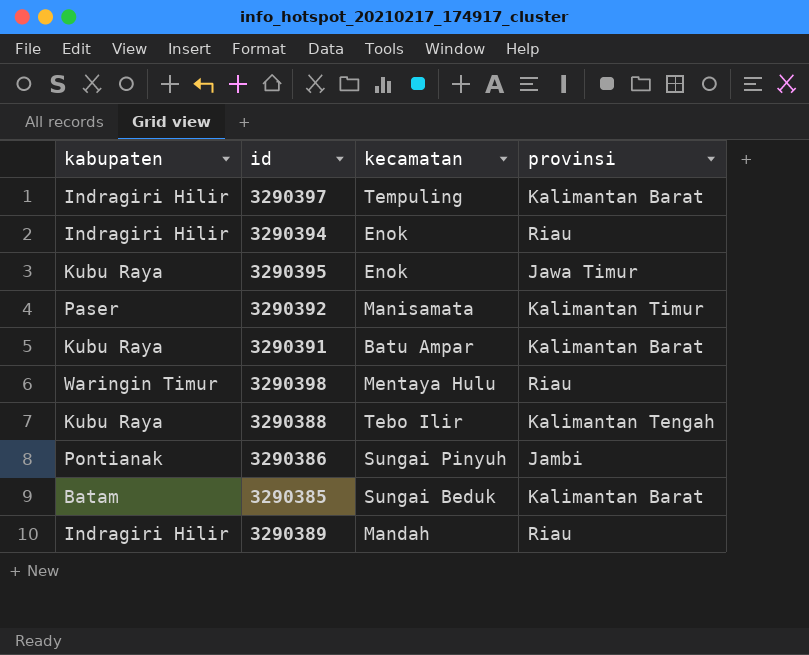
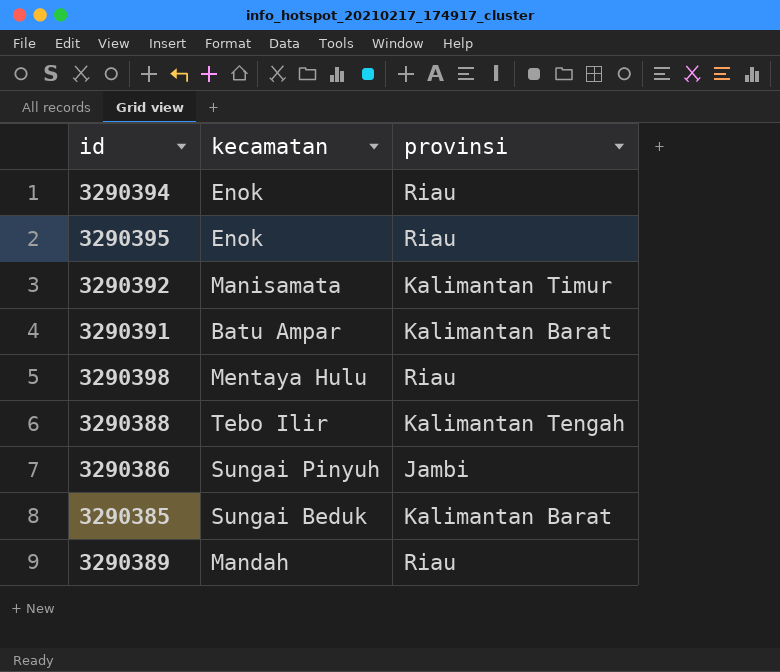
column kabupaten | position: 1 -> none
row 3290397: Indragiri Hilir | Tempuling | Kalimantan Barat -> none
3290395 | provinsi: Jawa Timur -> Riau

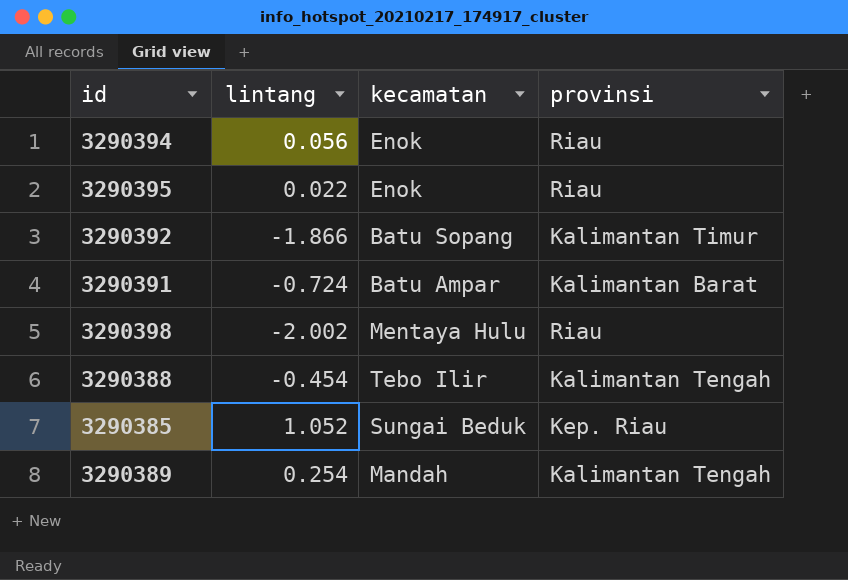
column lintang | position: none -> 2
row 3290386: Sungai Pinyuh | Jambi -> none
3290392 | kecamatan: Manisamata -> Batu Sopang
3290385 | provinsi: Kalimantan Barat -> Kep. Riau
3290389 | provinsi: Riau -> Kalimantan Tengah

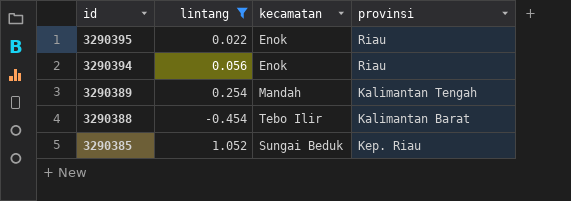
filter: none -> lintang >= -0.454
row order: none -> id descending
3290388 | provinsi: Kalimantan Tengah -> Kalimantan Barat

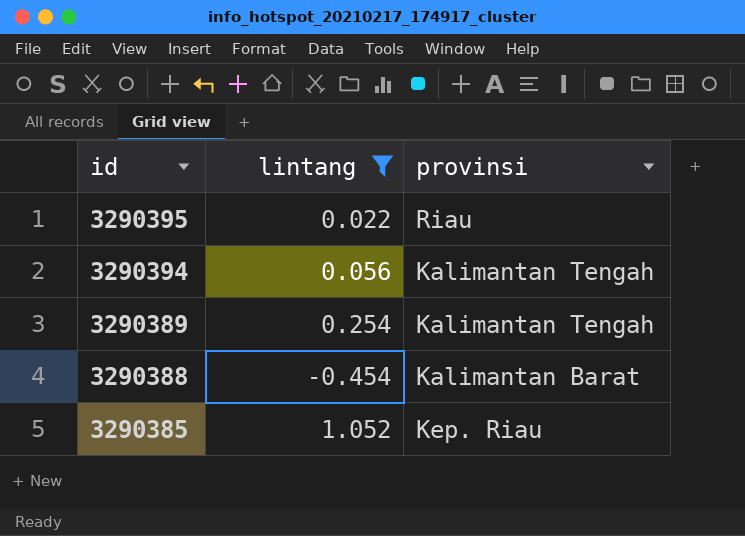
column kecamatan | position: 3 -> none
3290394 | provinsi: Riau -> Kalimantan Tengah

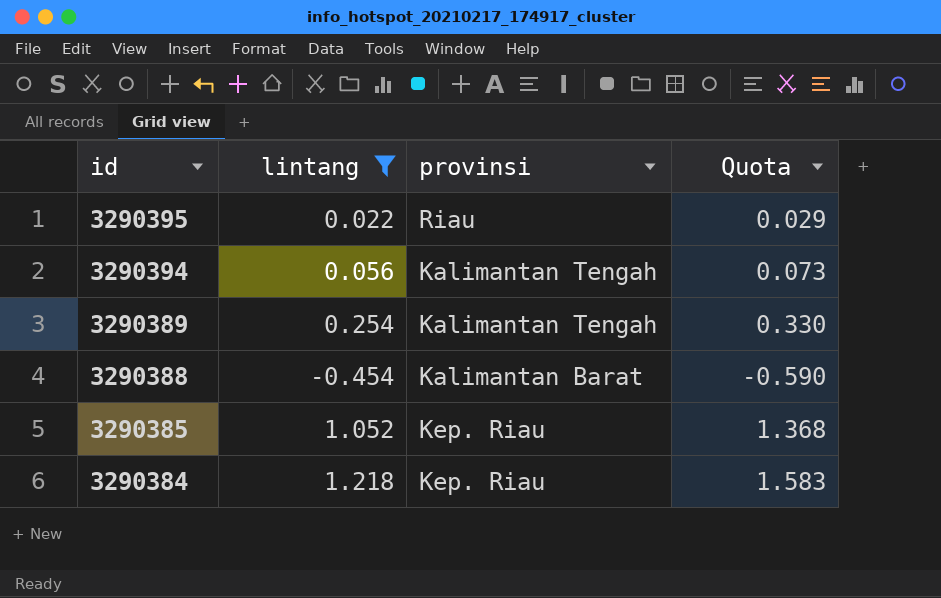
column Quota | formula: none -> [lintang] * 1.3
row 3290384: none -> 1.218 | Kep. Riau | 1.583

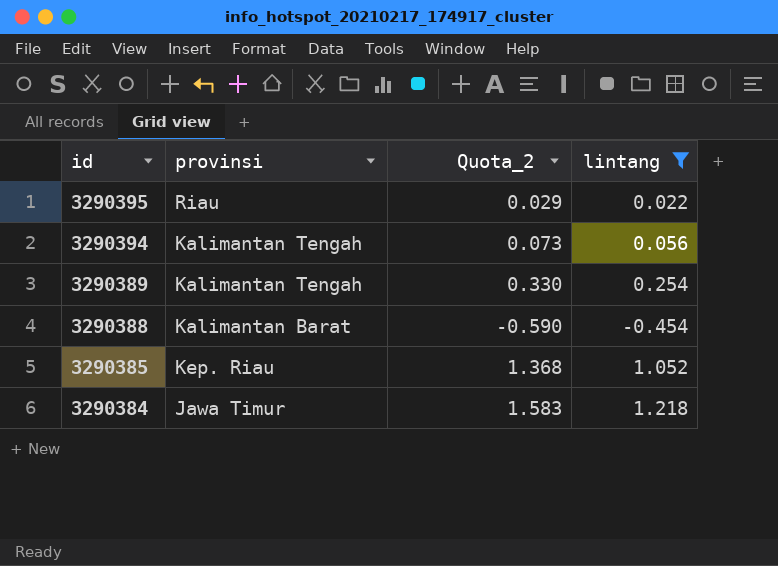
column name: Quota -> Quota_2
column lintang | position: 2 -> 4
3290384 | provinsi: Kep. Riau -> Jawa Timur

